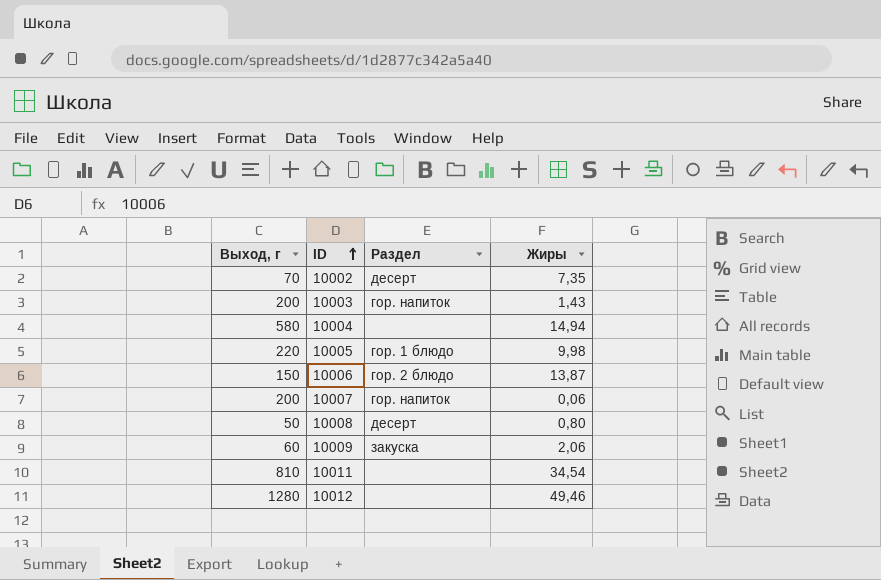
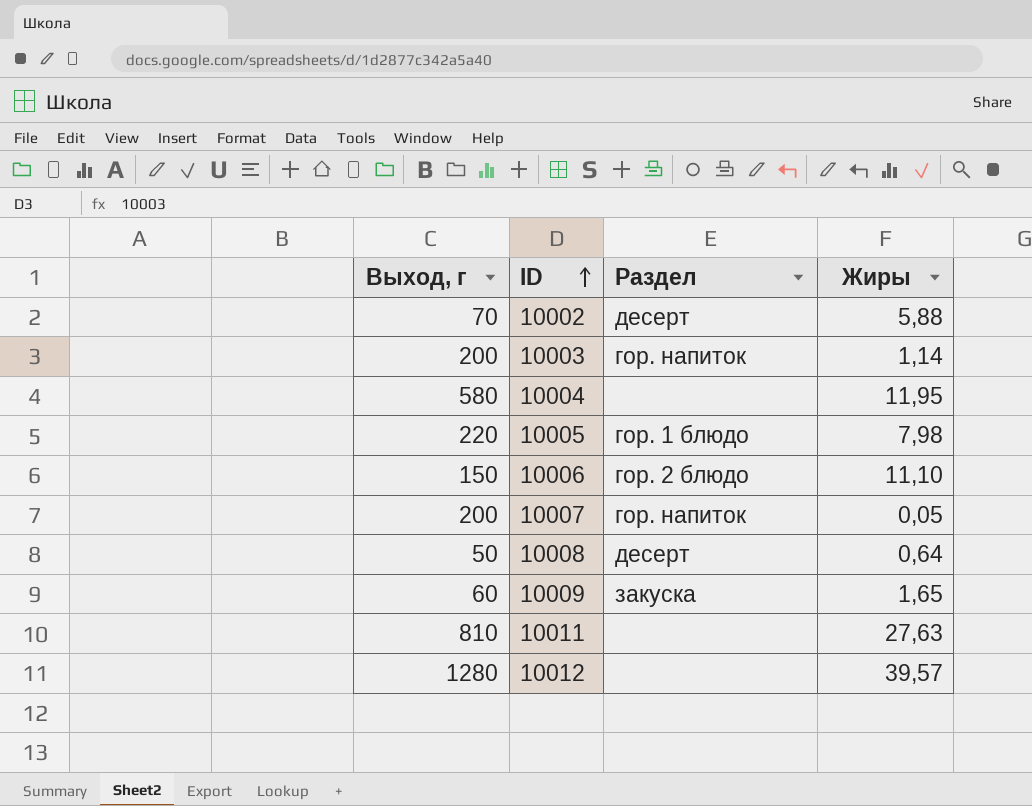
10002 | Жиры: 7,35 -> 5,88
10003 | Жиры: 1,43 -> 1,14
10004 | Жиры: 14,94 -> 11,95
10005 | Жиры: 9,98 -> 7,98
10006 | Жиры: 13,87 -> 11,10
10007 | Жиры: 0,06 -> 0,05
10008 | Жиры: 0,80 -> 0,64
10009 | Жиры: 2,06 -> 1,65
10011 | Жиры: 34,54 -> 27,63
10012 | Жиры: 49,46 -> 39,57

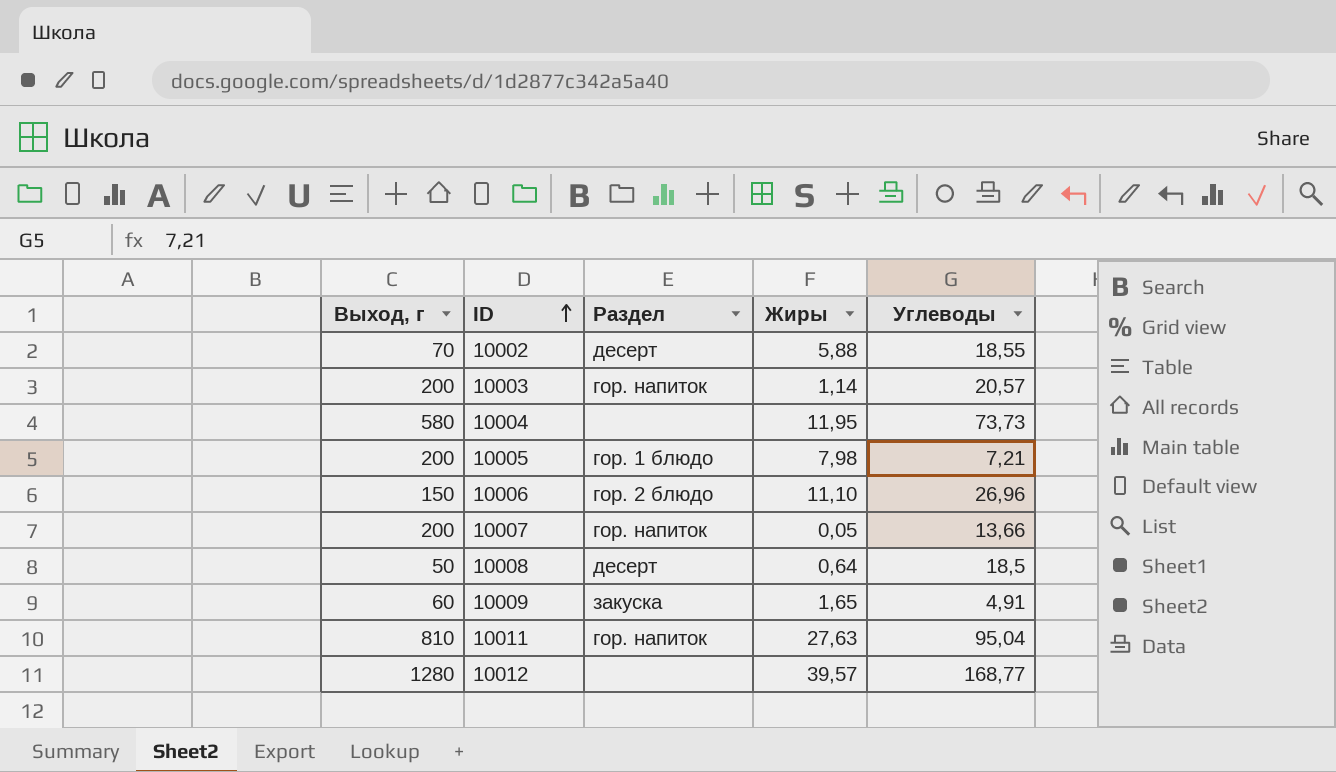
column Углеводы | position: none -> 5
10005 | Выход, г: 220 -> 200
10011 | Раздел: none -> гор. напиток

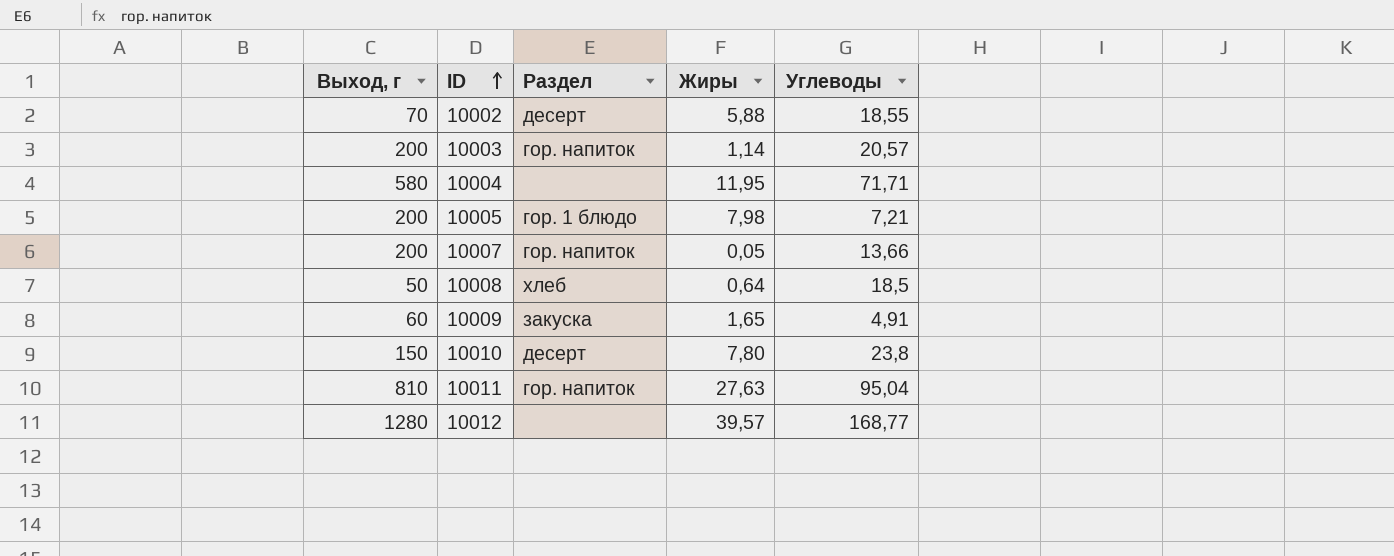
row 10006: 150 | гор. 2 блюдо | 11,10 | 26,96 -> none
10004 | Углеводы: 73,73 -> 71,71
10008 | Раздел: десерт -> хлеб
row 10010: none -> 150 | десерт | 7,80 | 23,8

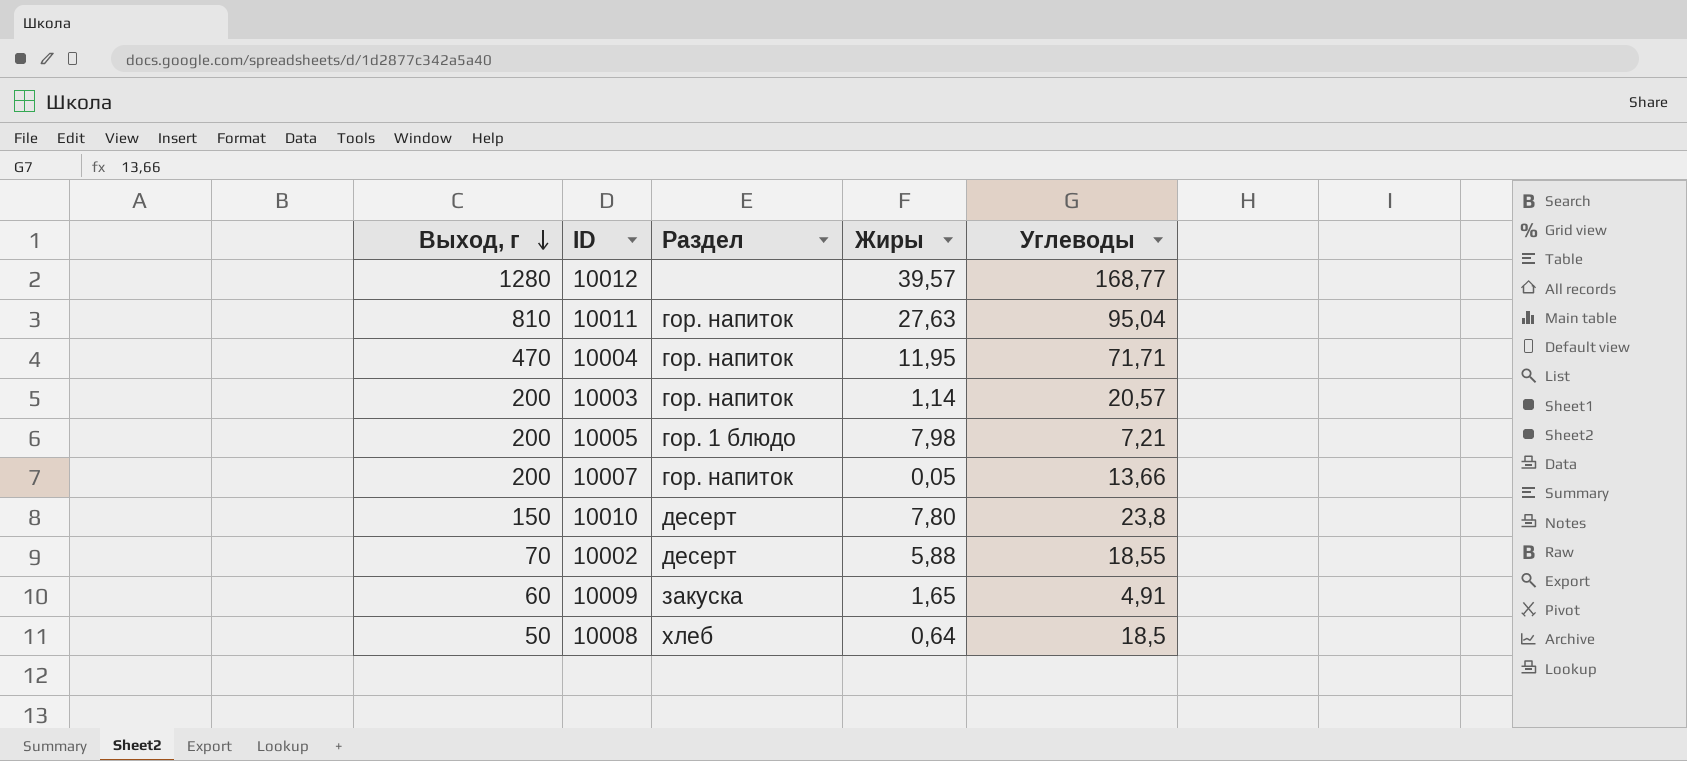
row order: ID ascending -> Выход, г descending
10004 | Выход, г: 580 -> 470
10004 | Раздел: none -> гор. напиток

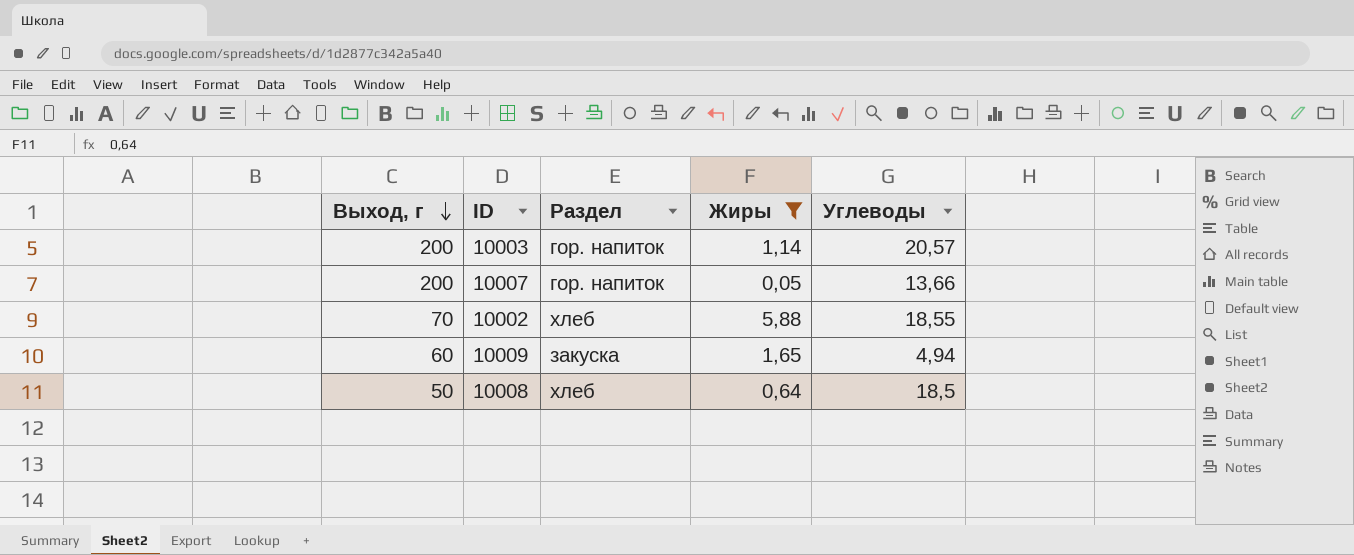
filter: none -> Жиры <= 5,88
10002 | Раздел: десерт -> хлеб
10009 | Углеводы: 4,91 -> 4,94

